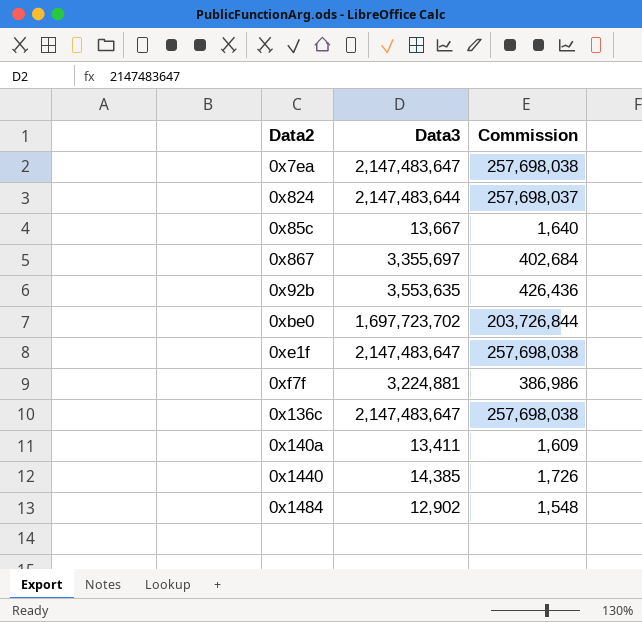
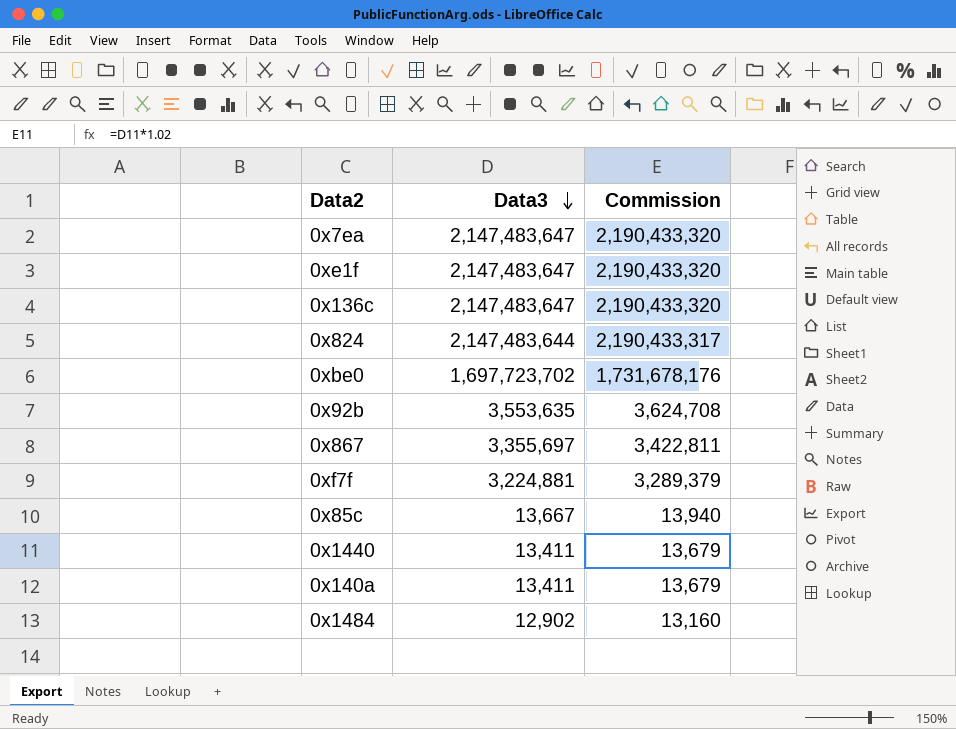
row order: none -> Data3 descending
column Commission | formula: [Data3] * 0.12 -> [Data3] * 1.02
0x1440 | Data3: 14,385 -> 13,411

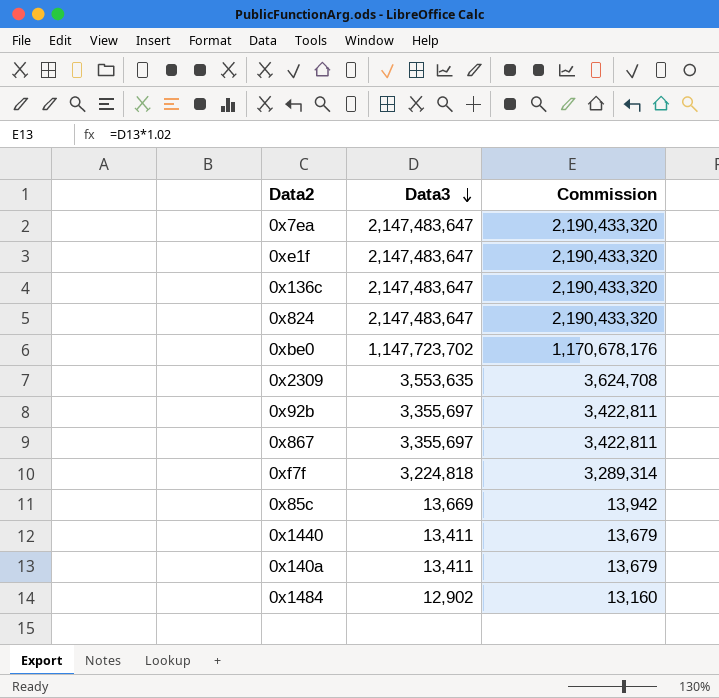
0x824 | Data3: 2,147,483,644 -> 2,147,483,647
0x824 | Commission: 2,190,433,317 -> 2,190,433,320
0xbe0 | Data3: 1,697,723,702 -> 1,147,723,702
0xbe0 | Commission: 1,731,678,176 -> 1,170,678,176
row 0x2309: none -> 3,553,635 | 3,624,708
0x92b | Data3: 3,553,635 -> 3,355,697
0x92b | Commission: 3,624,708 -> 3,422,811
0xf7f | Data3: 3,224,881 -> 3,224,818
0xf7f | Commission: 3,289,379 -> 3,289,314
0x85c | Data3: 13,667 -> 13,669
0x85c | Commission: 13,940 -> 13,942

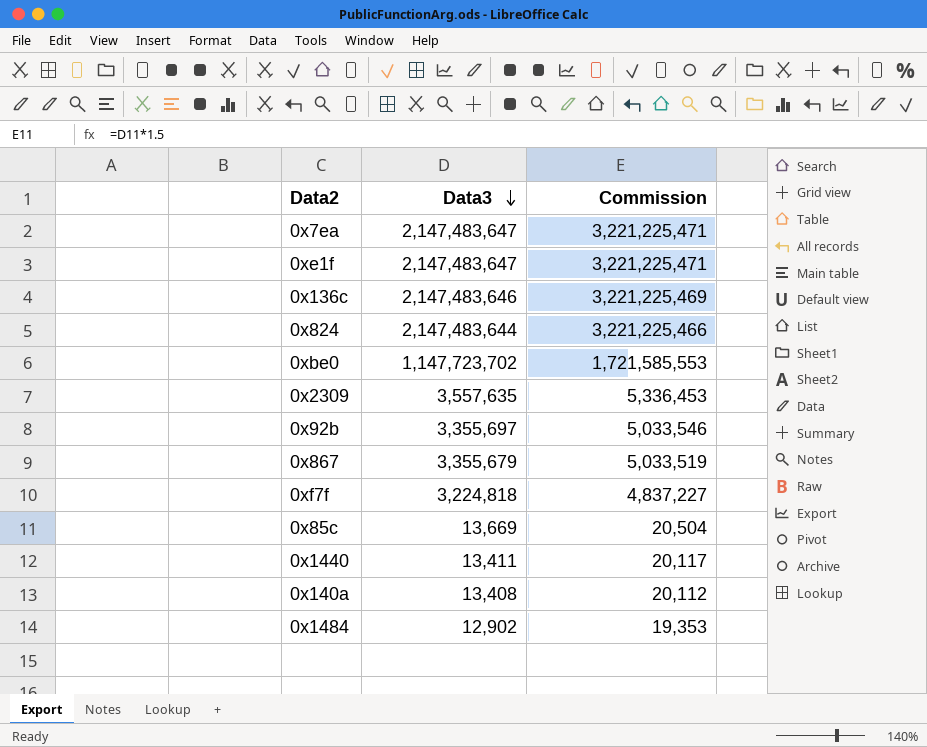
column Commission | formula: [Data3] * 1.02 -> [Data3] * 1.5
0x136c | Data3: 2,147,483,647 -> 2,147,483,646
0x824 | Data3: 2,147,483,647 -> 2,147,483,644
0x2309 | Data3: 3,553,635 -> 3,557,635
0x867 | Data3: 3,355,697 -> 3,355,679
0x140a | Data3: 13,411 -> 13,408

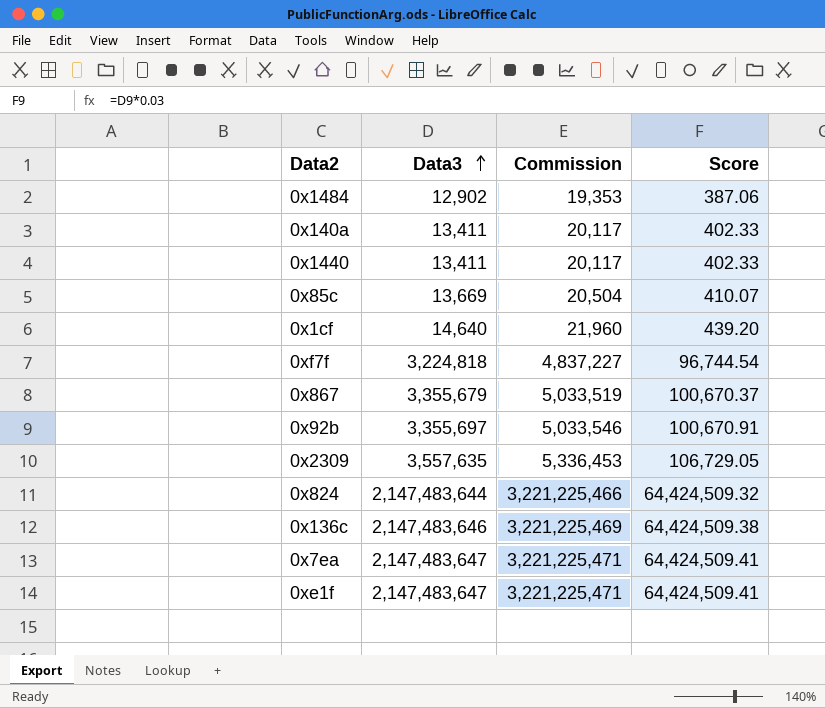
row order: Data3 descending -> Data3 ascending
column Score | formula: none -> [Data3] * 0.03
row 0xbe0: 1,147,723,702 | 1,721,585,553 -> none
0x140a | Data3: 13,408 -> 13,411
0x140a | Commission: 20,112 -> 20,117
row 0x1cf: none -> 14,640 | 21,960 | 439.20

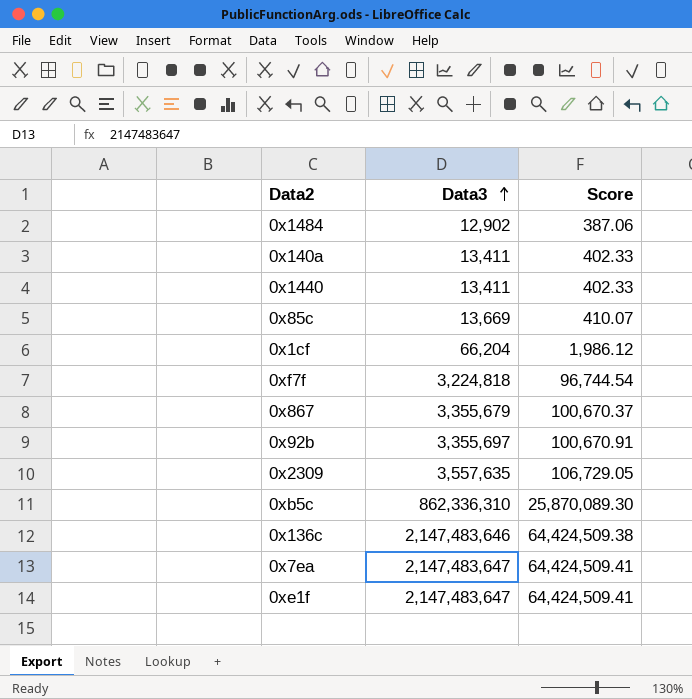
column Commission | formula: [Data3] * 1.5 -> none
row 0x824: 2,147,483,644 | 3,221,225,466 | 64,424,509.32 -> none
0x1cf | Data3: 14,640 -> 66,204
0x1cf | Score: 439.20 -> 1,986.12
row 0xb5c: none -> 862,336,310 | 25,870,089.30

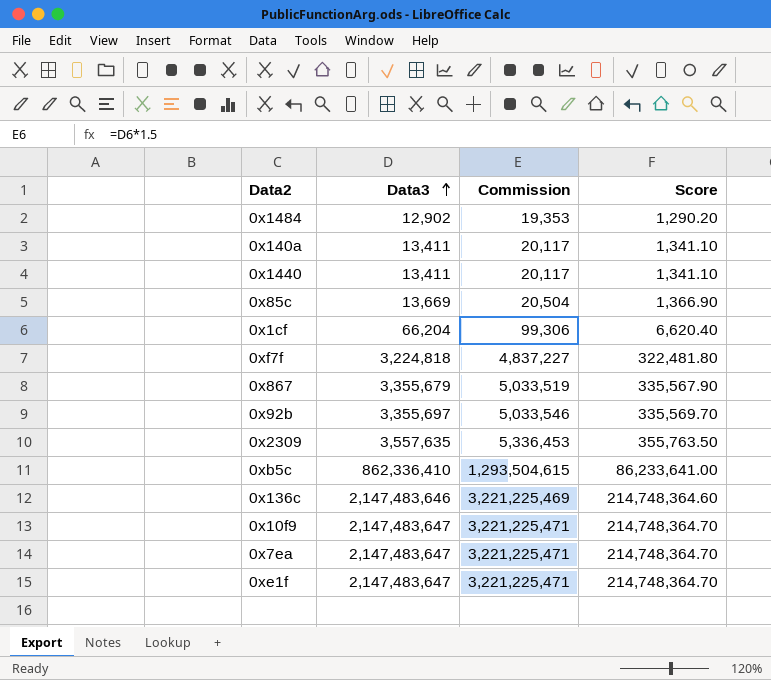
column Commission | formula: none -> [Data3] * 1.5
column Score | formula: [Data3] * 0.03 -> [Data3] * 0.1
0xb5c | Data3: 862,336,310 -> 862,336,410
row 0x10f9: none -> 2,147,483,647 | 3,221,225,471 | 214,748,364.70

